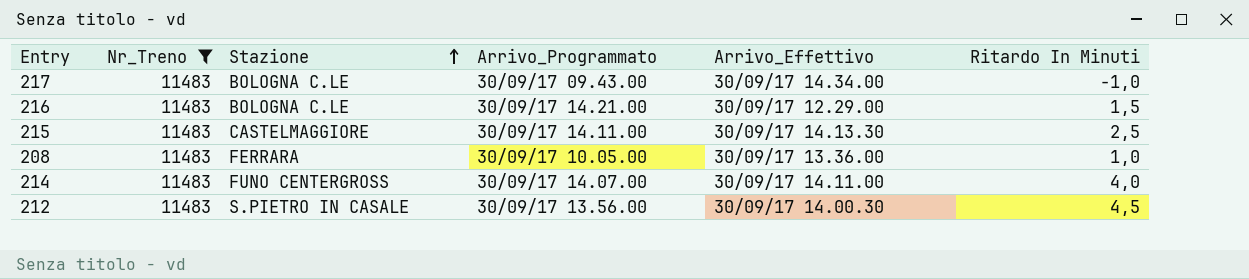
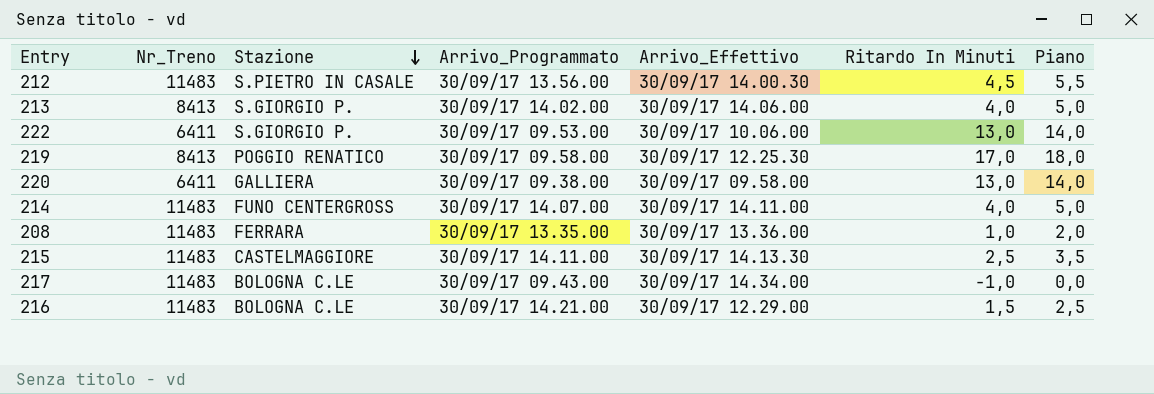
filter: Nr_Treno = 11483 -> none
row order: Stazione ascending -> Stazione descending
column Piano | formula: none -> [Ritardo In Minuti] + 1
208 | Arrivo_Programmato: 30/09/17 10.05.00 -> 30/09/17 13.35.00

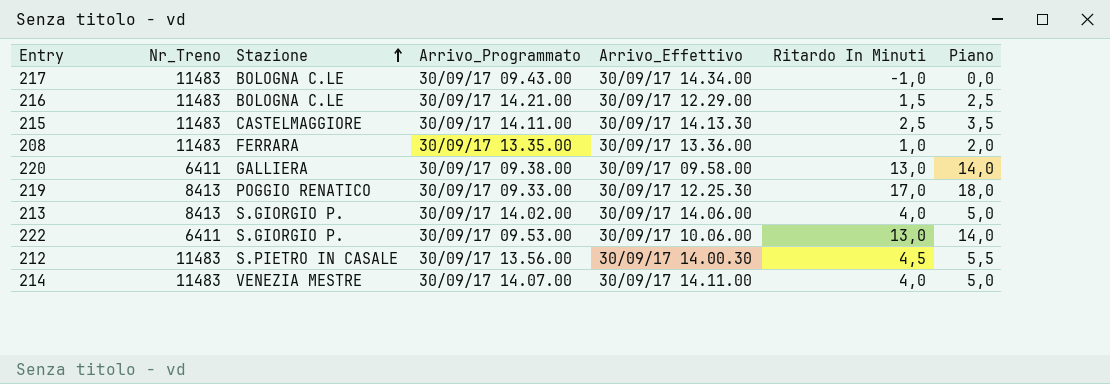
row order: Stazione descending -> Stazione ascending
219 | Arrivo_Programmato: 30/09/17 09.58.00 -> 30/09/17 09.33.00
214 | Stazione: FUNO CENTERGROSS -> VENEZIA MESTRE

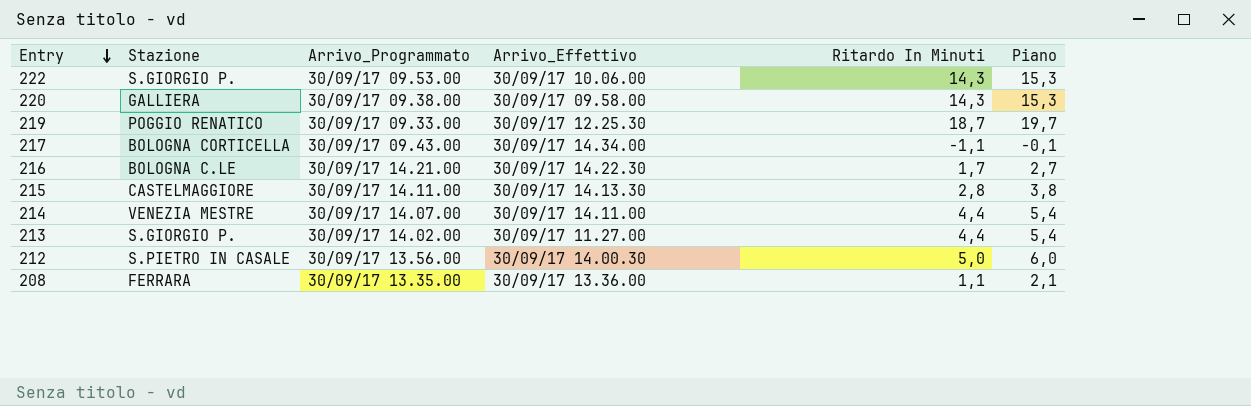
row order: Stazione ascending -> Entry descending
column Nr_Treno | position: 2 -> none
222 | Ritardo In Minuti: 13,0 -> 14,3
222 | Piano: 14,0 -> 15,3
220 | Ritardo In Minuti: 13,0 -> 14,3
220 | Piano: 14,0 -> 15,3
219 | Ritardo In Minuti: 17,0 -> 18,7
219 | Piano: 18,0 -> 19,7
217 | Stazione: BOLOGNA C.LE -> BOLOGNA CORTICELLA
217 | Ritardo In Minuti: -1,0 -> -1,1
217 | Piano: 0,0 -> -0,1
216 | Arrivo_Effettivo: 30/09/17 12.29.00 -> 30/09/17 14.22.30
216 | Ritardo In Minuti: 1,5 -> 1,7
216 | Piano: 2,5 -> 2,7
215 | Ritardo In Minuti: 2,5 -> 2,8
215 | Piano: 3,5 -> 3,8
214 | Ritardo In Minuti: 4,0 -> 4,4
214 | Piano: 5,0 -> 5,4
213 | Arrivo_Effettivo: 30/09/17 14.06.00 -> 30/09/17 11.27.00
213 | Ritardo In Minuti: 4,0 -> 4,4
213 | Piano: 5,0 -> 5,4
212 | Ritardo In Minuti: 4,5 -> 5,0
212 | Piano: 5,5 -> 6,0
208 | Ritardo In Minuti: 1,0 -> 1,1
208 | Piano: 2,0 -> 2,1

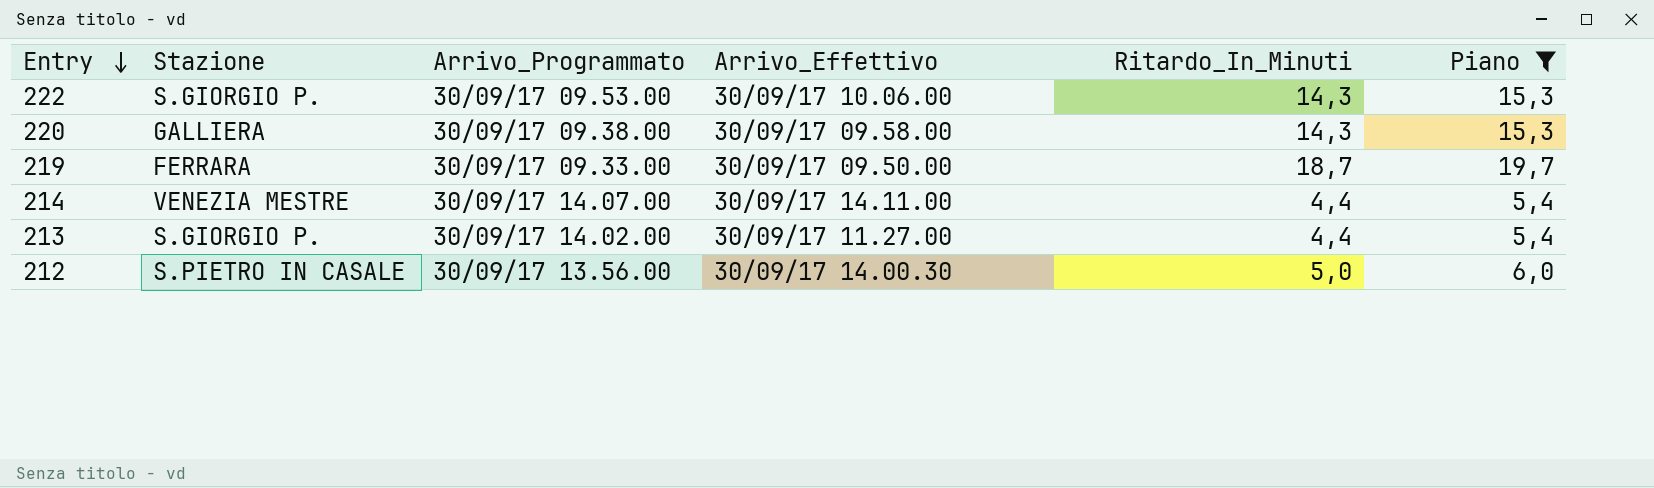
filter: none -> Piano >= 5,4
column name: Ritardo In Minuti -> Ritardo_In_Minuti
219 | Stazione: POGGIO RENATICO -> FERRARA
219 | Arrivo_Effettivo: 30/09/17 12.25.30 -> 30/09/17 09.50.00

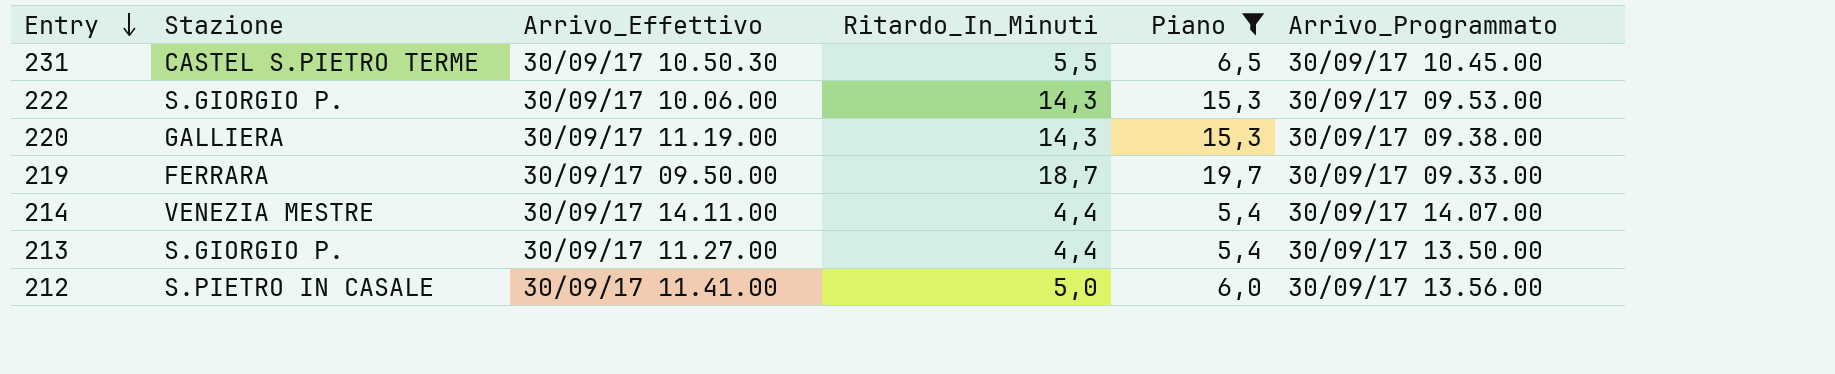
column Arrivo_Programmato | position: 3 -> 6
row 231: none -> CASTEL S.PIETRO TERME | 30/09/17 10.50.30 | 5,5 | 6,5 | 30/09/17 10.45.00
220 | Arrivo_Effettivo: 30/09/17 09.58.00 -> 30/09/17 11.19.00
213 | Arrivo_Programmato: 30/09/17 14.02.00 -> 30/09/17 13.50.00
212 | Arrivo_Effettivo: 30/09/17 14.00.30 -> 30/09/17 11.41.00

